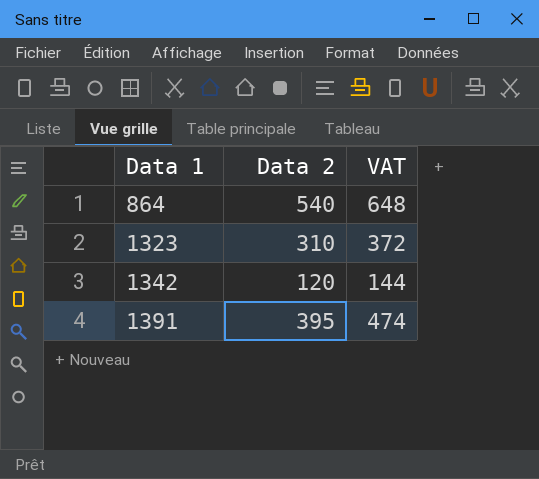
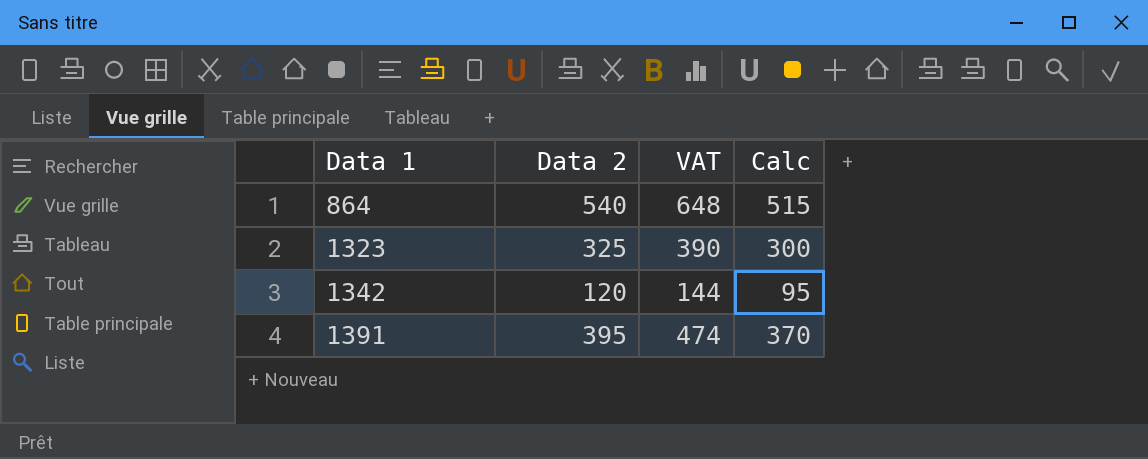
column Calc | formula: none -> [Data 2] - 25
1323 | Data 2: 310 -> 325
1323 | VAT: 372 -> 390

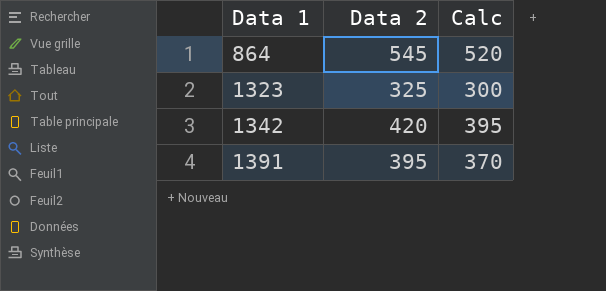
column VAT | formula: [Data 2] * 1.2 -> none
864 | Data 2: 540 -> 545
864 | Calc: 515 -> 520
1342 | Data 2: 120 -> 420
1342 | Calc: 95 -> 395

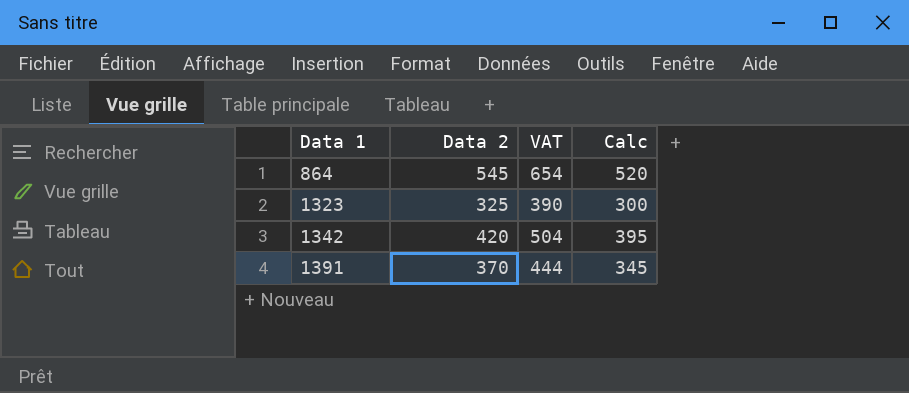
column VAT | formula: none -> [Data 2] * 1.2
1391 | Data 2: 395 -> 370
1391 | Calc: 370 -> 345

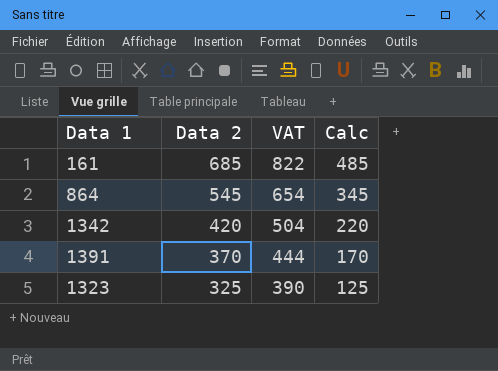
row order: Data 1 ascending -> Data 2 descending
column Calc | formula: [Data 2] - 25 -> [Data 2] - 200
row 161: none -> 685 | 822 | 485

